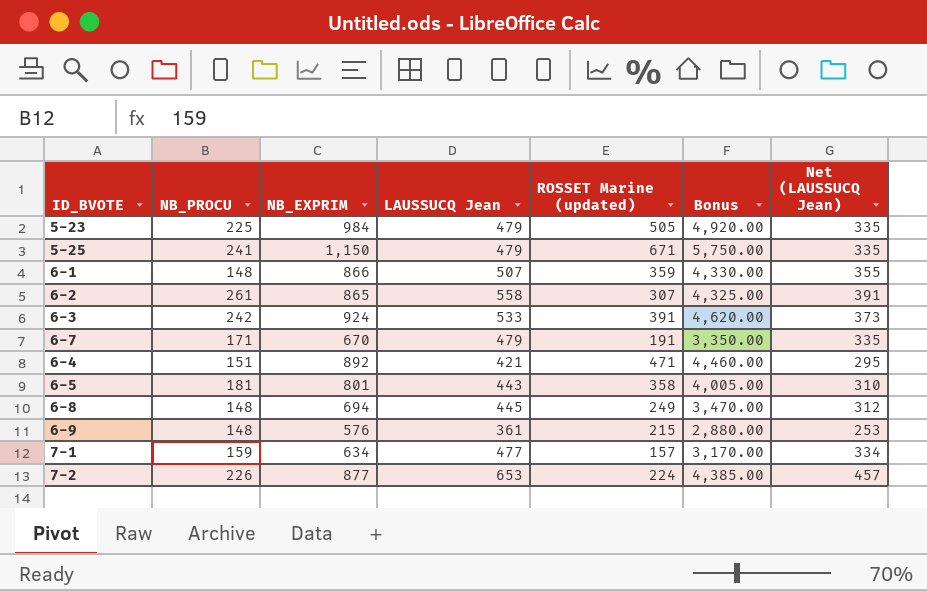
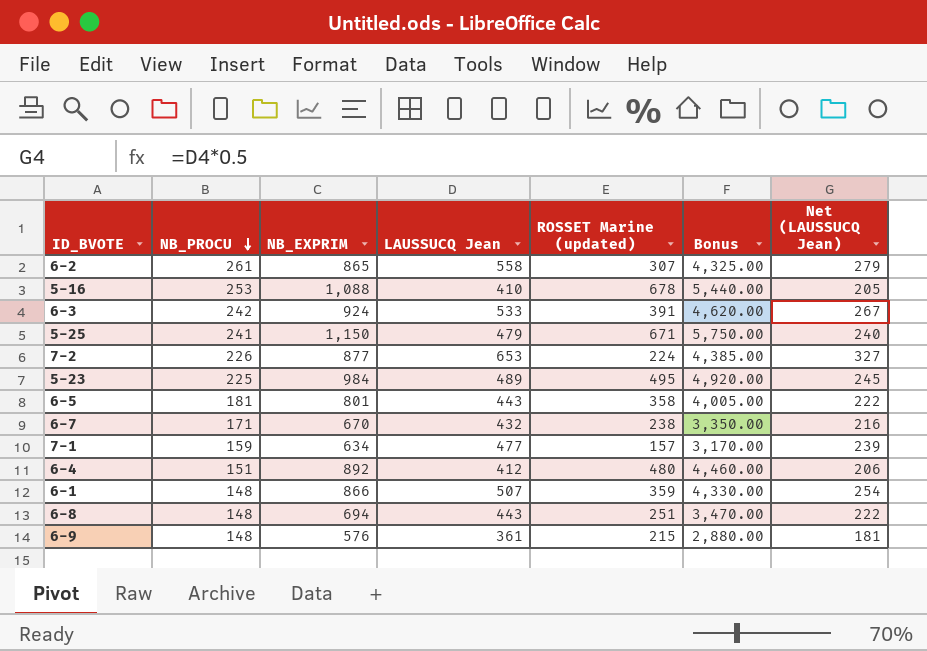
row order: none -> NB_PROCU descending
column Net (LAUSSUCQ Jean) | formula: [LAUSSUCQ Jean] * 0.7 -> [LAUSSUCQ Jean] * 0.5
row 5-16: none -> 253 | 1,088 | 410 | 678 | 5,440.00 | 205
5-23 | LAUSSUCQ Jean: 479 -> 489
5-23 | ROSSET Marine (updated): 505 -> 495
6-7 | LAUSSUCQ Jean: 479 -> 432
6-7 | ROSSET Marine (updated): 191 -> 238
6-4 | LAUSSUCQ Jean: 421 -> 412
6-4 | ROSSET Marine (updated): 471 -> 480
6-8 | LAUSSUCQ Jean: 445 -> 443
6-8 | ROSSET Marine (updated): 249 -> 251

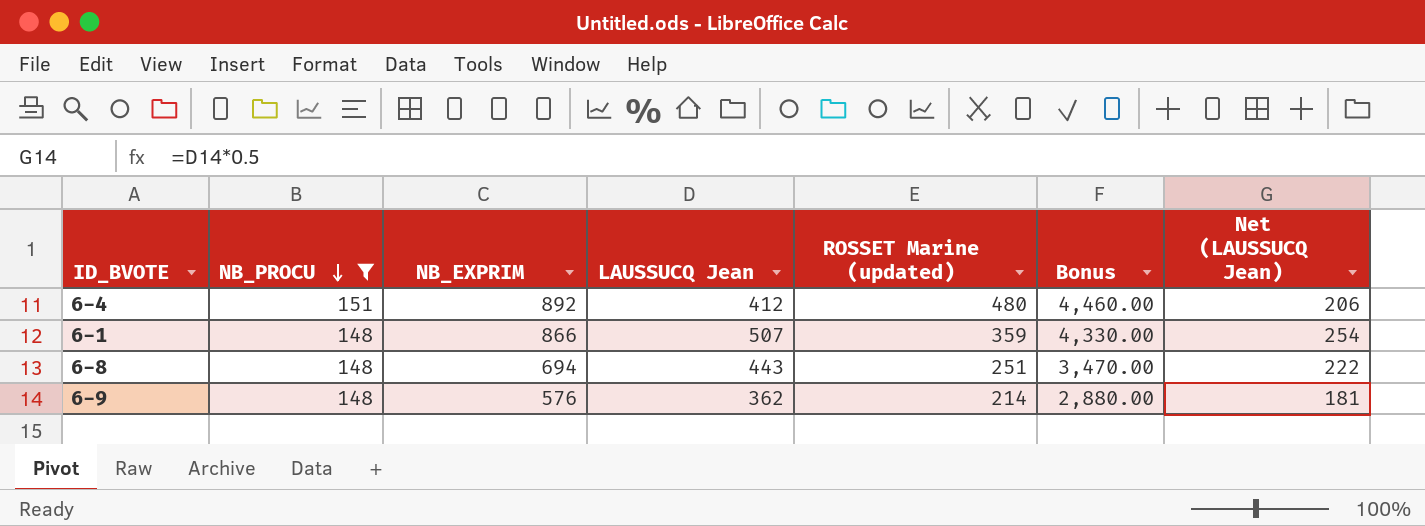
filter: none -> NB_PROCU <= 151
6-9 | LAUSSUCQ Jean: 361 -> 362
6-9 | ROSSET Marine (updated): 215 -> 214

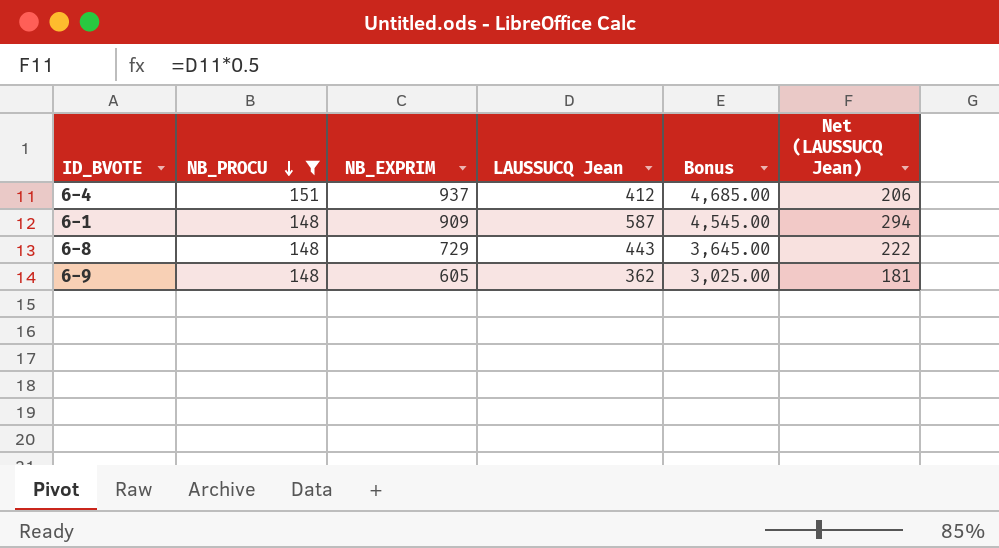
column ROSSET Marine (updated) | formula: [NB_EXPRIM] - [LAUSSUCQ Jean] -> none
6-4 | NB_EXPRIM: 892 -> 937
6-4 | Bonus: 4,460.00 -> 4,685.00
6-1 | NB_EXPRIM: 866 -> 909
6-1 | LAUSSUCQ Jean: 507 -> 587
6-1 | Bonus: 4,330.00 -> 4,545.00
6-1 | Net (LAUSSUCQ Jean): 254 -> 294
6-8 | NB_EXPRIM: 694 -> 729
6-8 | Bonus: 3,470.00 -> 3,645.00
6-9 | NB_EXPRIM: 576 -> 605
6-9 | Bonus: 2,880.00 -> 3,025.00

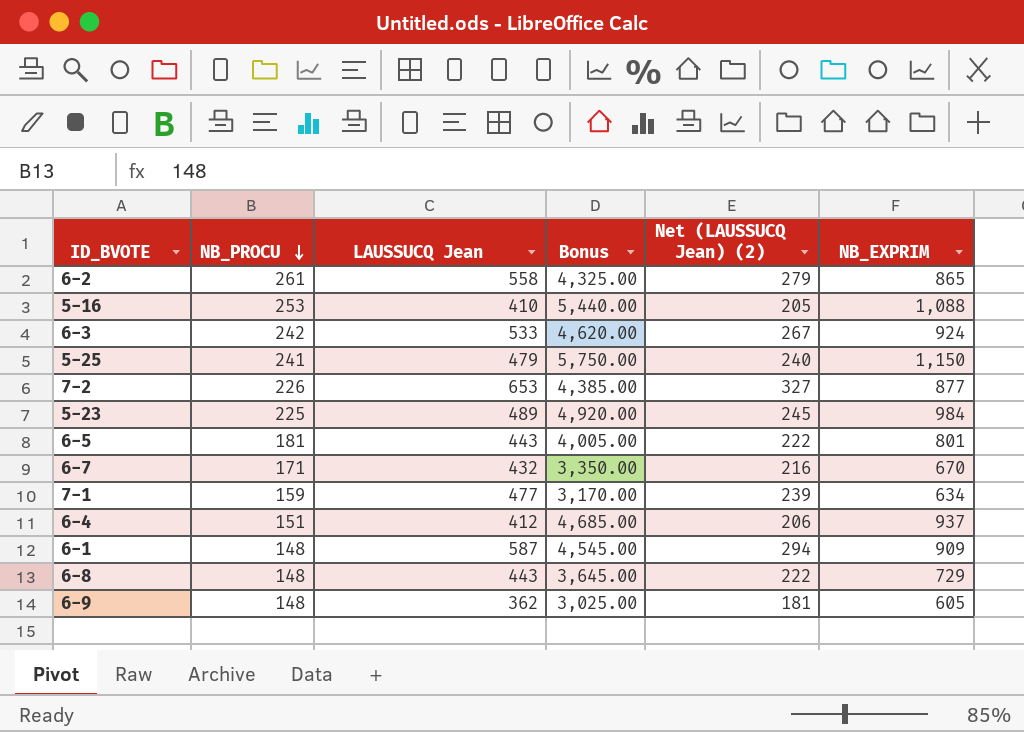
filter: NB_PROCU <= 151 -> none
column name: Net (LAUSSUCQ Jean) -> Net (LAUSSUCQ Jean) (2)
column NB_EXPRIM | position: 3 -> 6

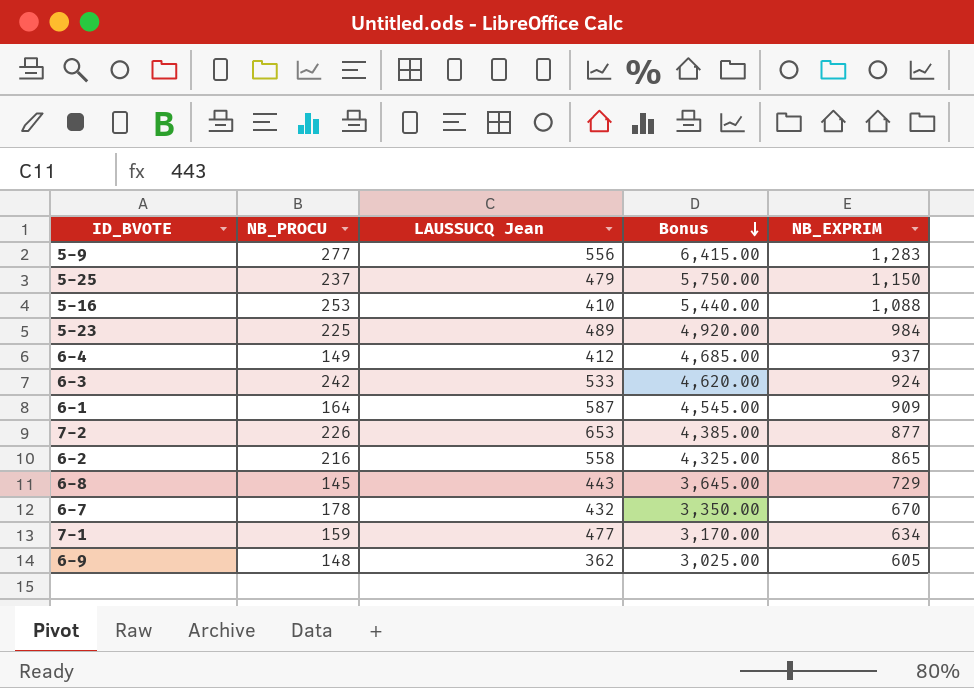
row order: NB_PROCU descending -> Bonus descending
column Net (LAUSSUCQ Jean) (2) | formula: [LAUSSUCQ Jean] * 0.5 -> none
row 6-5: 181 | 443 | 4,005.00 | 222 | 801 -> none
row 5-9: none -> 277 | 556 | 6,415.00 | 1,283
5-25 | NB_PROCU: 241 -> 237
6-4 | NB_PROCU: 151 -> 149
6-1 | NB_PROCU: 148 -> 164
6-2 | NB_PROCU: 261 -> 216
6-8 | NB_PROCU: 148 -> 145
6-7 | NB_PROCU: 171 -> 178

